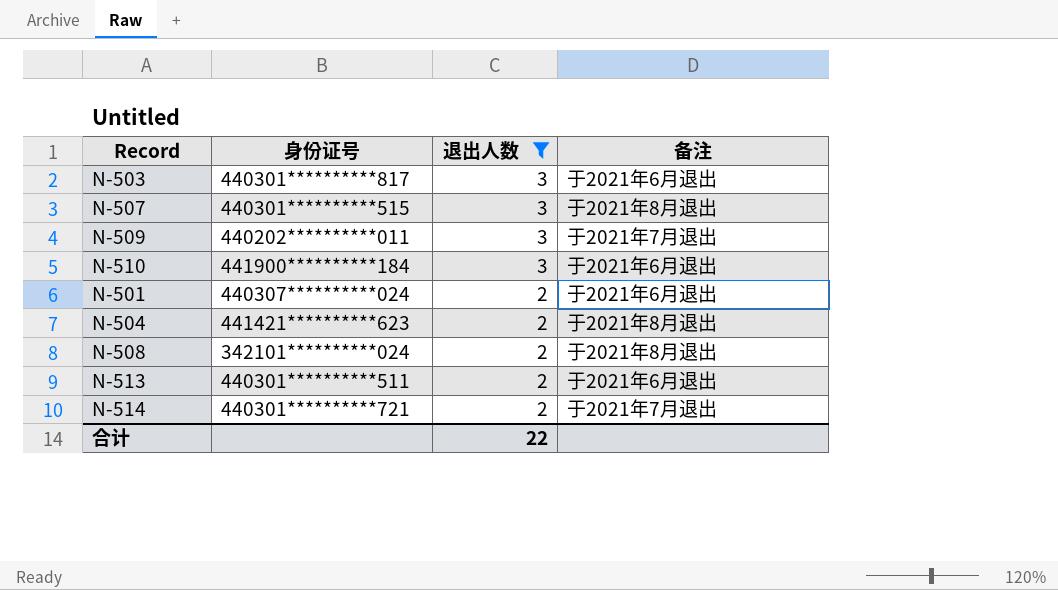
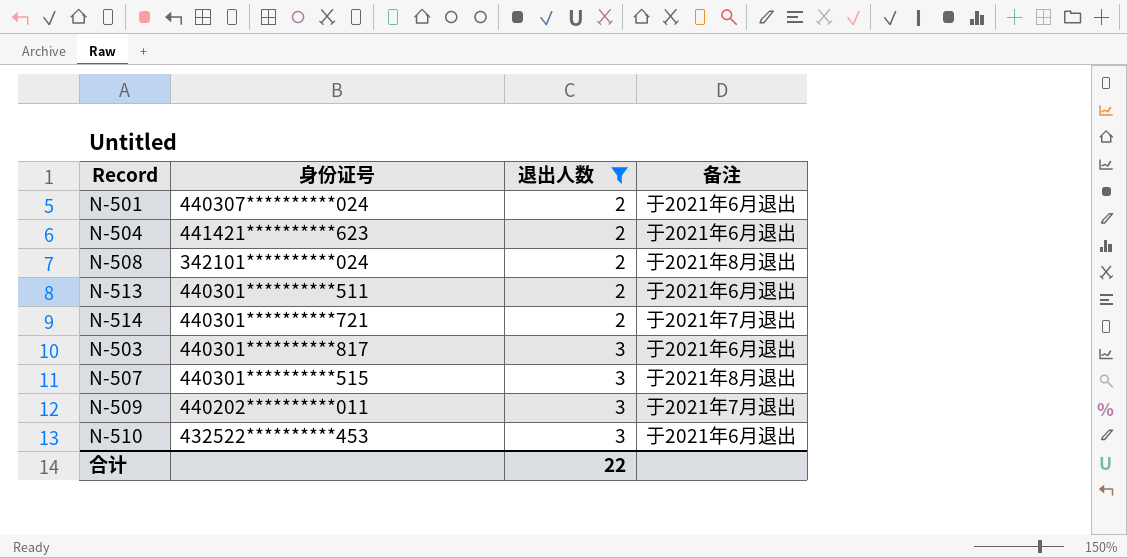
row order: 退出人数 descending -> 退出人数 ascending
N-504 | 备注: 于2021年8月退出 -> 于2021年6月退出
N-510 | 身份证号: 441900**********184 -> 432522**********453

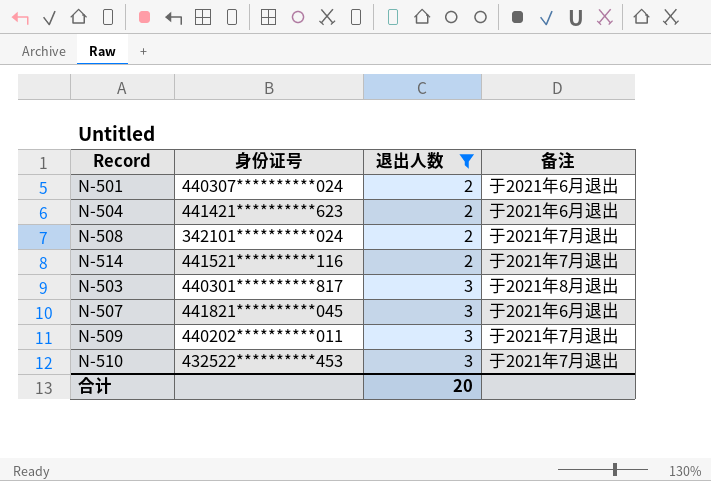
row N-513: 440301**********511 | 2 | 于2021年6月退出 -> none
N-508 | 备注: 于2021年8月退出 -> 于2021年7月退出
N-514 | 身份证号: 440301**********721 -> 441521**********116
N-503 | 备注: 于2021年6月退出 -> 于2021年8月退出
N-507 | 身份证号: 440301**********515 -> 441821**********045
N-507 | 备注: 于2021年8月退出 -> 于2021年6月退出
N-510 | 备注: 于2021年6月退出 -> 于2021年7月退出
合计 | 退出人数: 22 -> 20

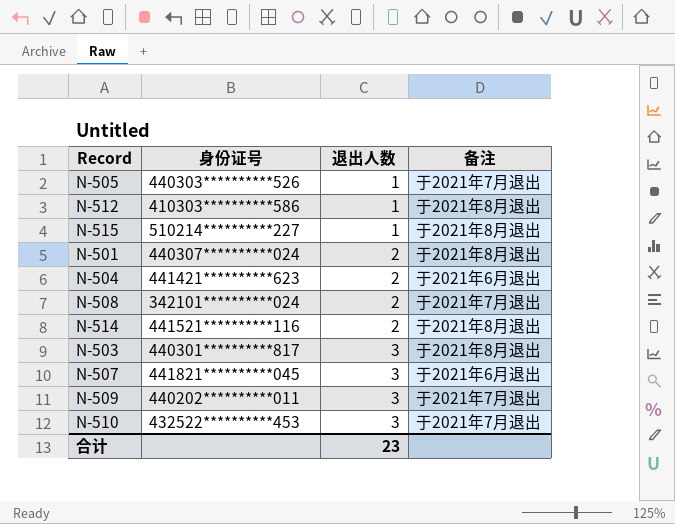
filter: 退出人数 != 1 -> none
N-501 | 备注: 于2021年6月退出 -> 于2021年8月退出
N-514 | 备注: 于2021年7月退出 -> 于2021年8月退出
合计 | 退出人数: 20 -> 23

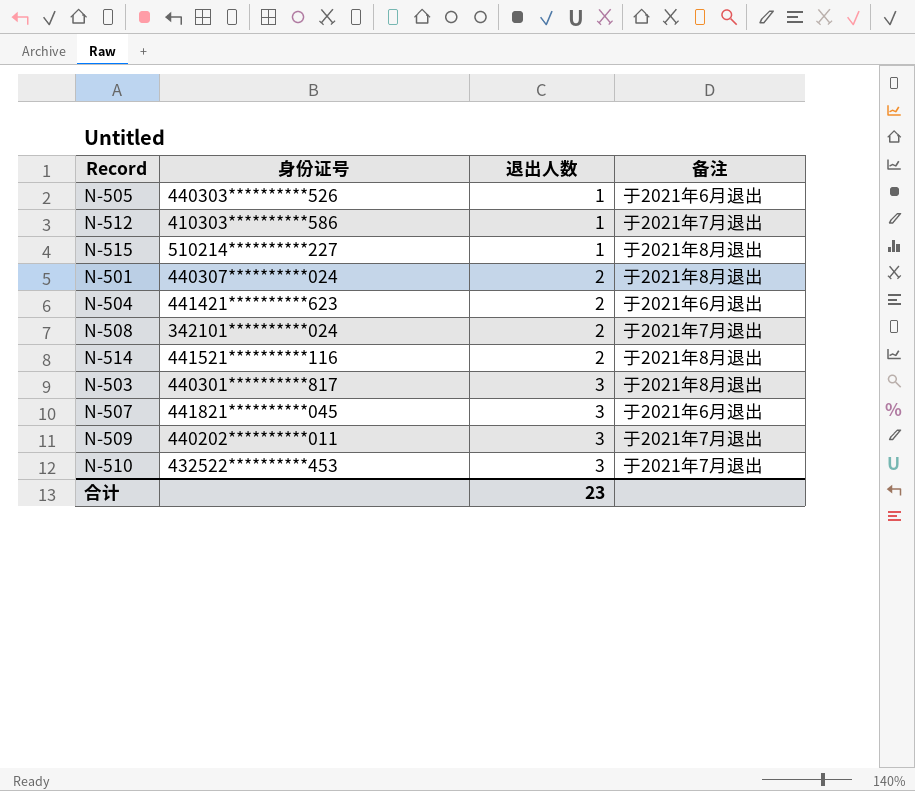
N-505 | 备注: 于2021年7月退出 -> 于2021年6月退出
N-512 | 备注: 于2021年8月退出 -> 于2021年7月退出

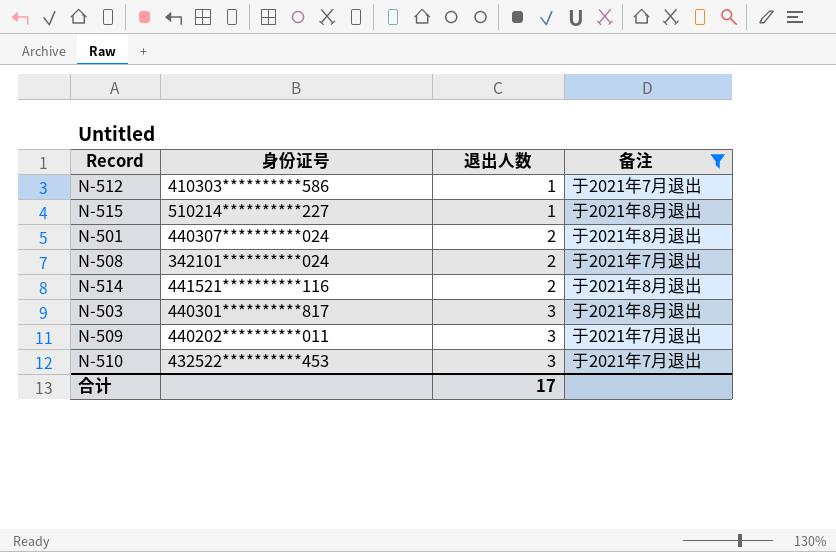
filter: none -> 备注 != 于2021年6月退出
合计 | 退出人数: 23 -> 17

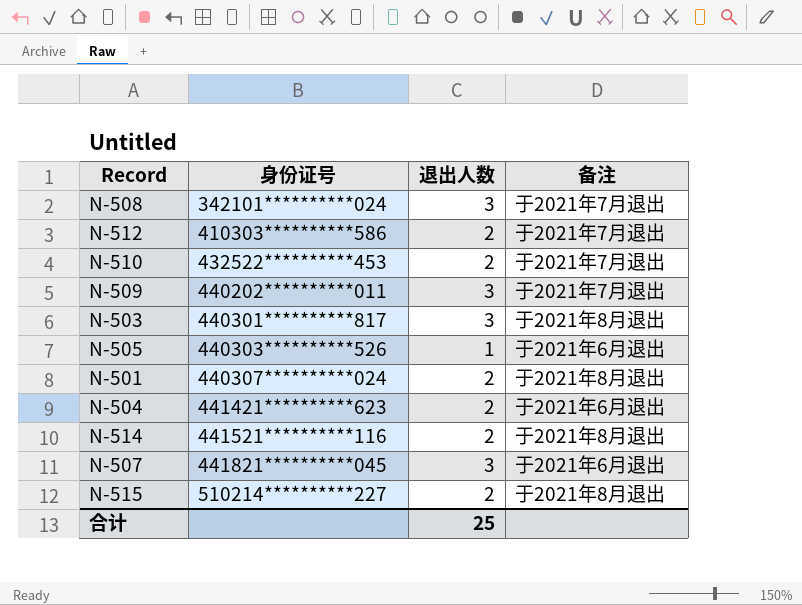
filter: 备注 != 于2021年6月退出 -> none
row order: 退出人数 ascending -> 身份证号 ascending
N-508 | 退出人数: 2 -> 3
N-512 | 退出人数: 1 -> 2
N-510 | 退出人数: 3 -> 2
N-515 | 退出人数: 1 -> 2
合计 | 退出人数: 17 -> 25

